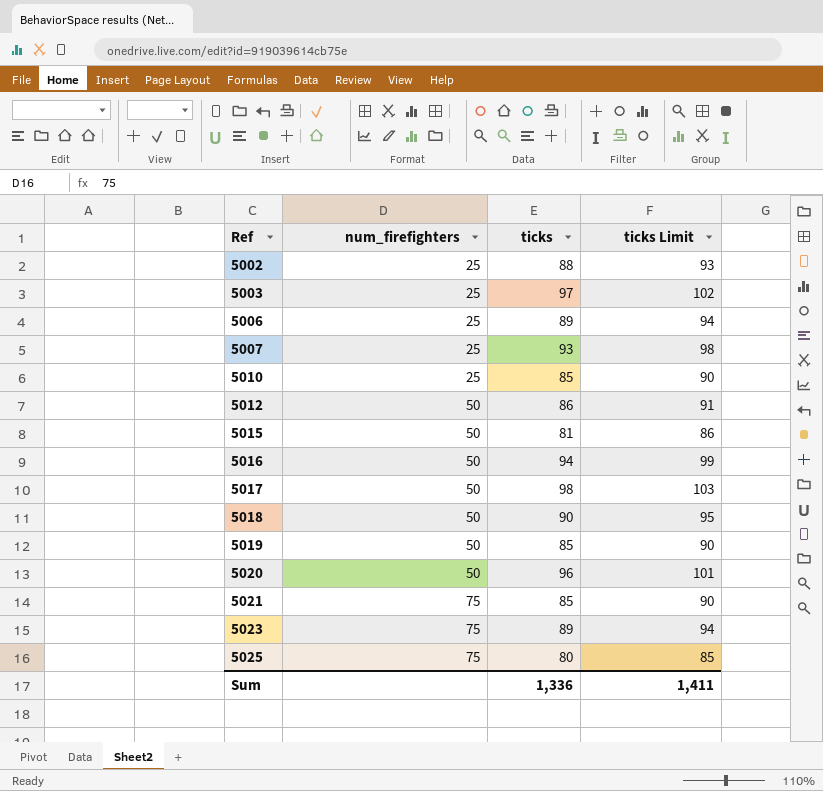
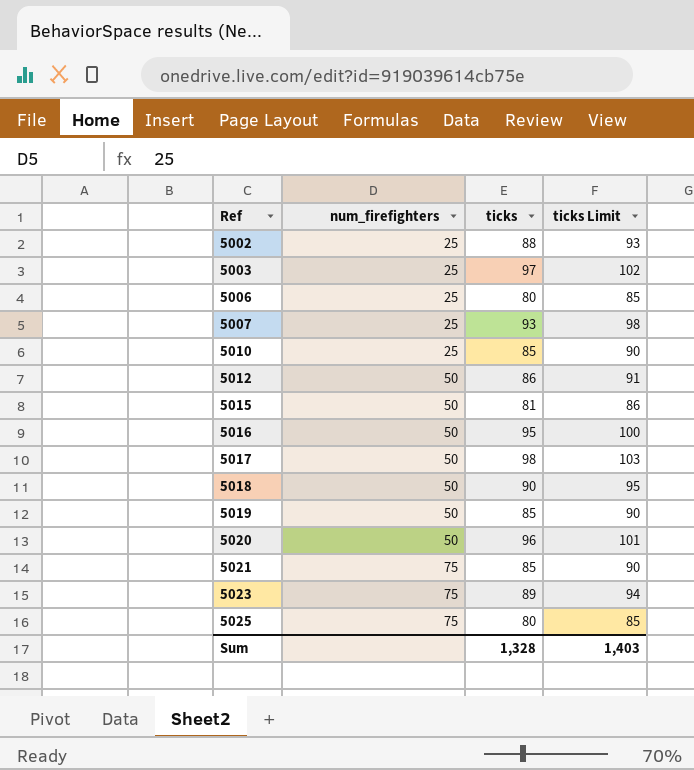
5006 | ticks: 89 -> 80
5006 | ticks Limit: 94 -> 85
5016 | ticks: 94 -> 95
5016 | ticks Limit: 99 -> 100
Sum | ticks: 1,336 -> 1,328
Sum | ticks Limit: 1,411 -> 1,403

